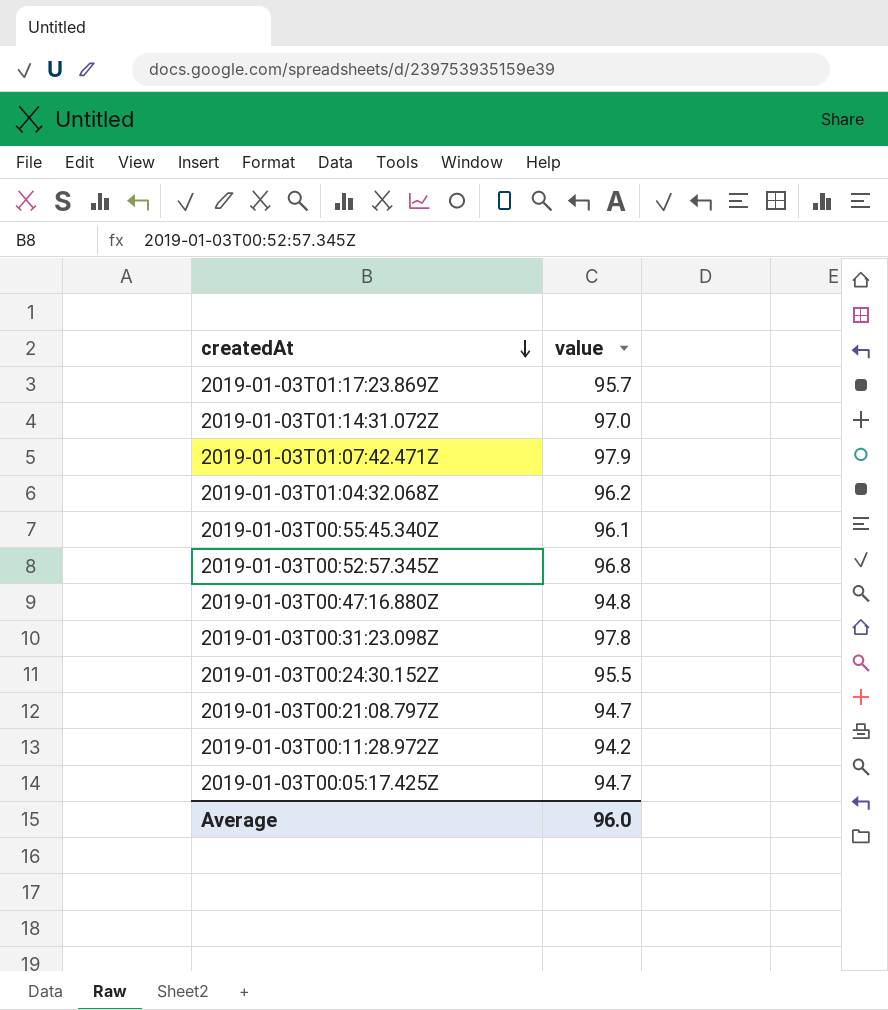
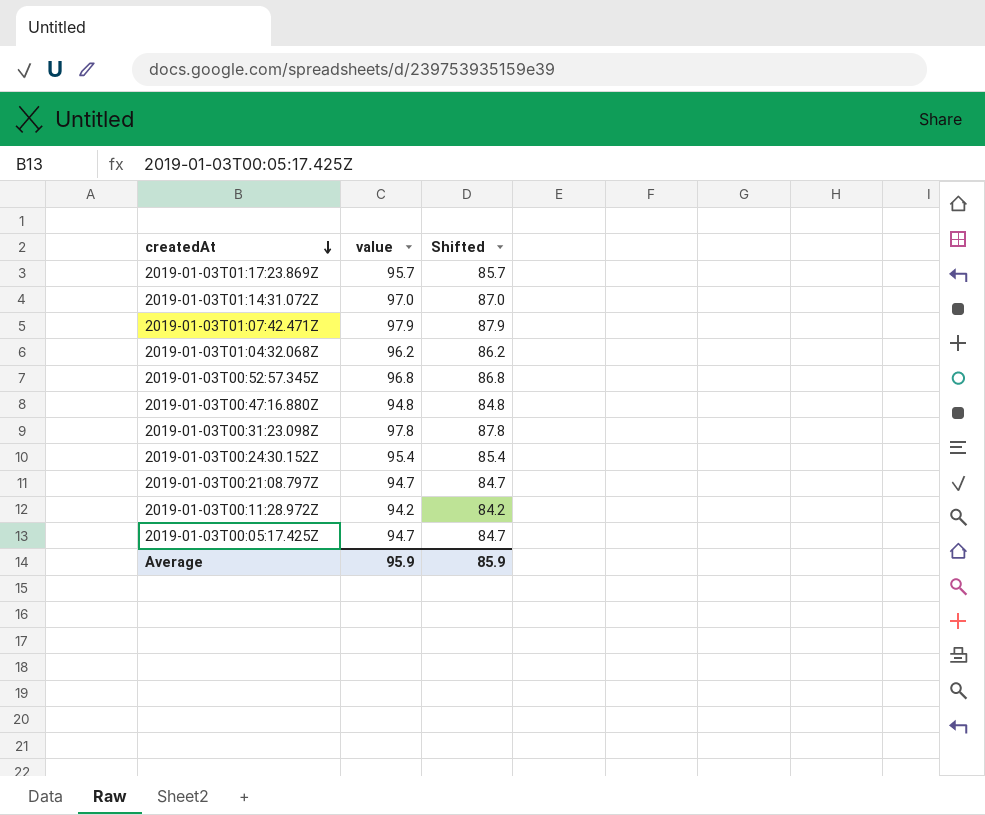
column Shifted | formula: none -> [value] - 10
row 2019-01-03T00:55:45.340Z: 96.1 -> none
2019-01-03T00:24:30.152Z | value: 95.5 -> 95.4
Average | value: 96.0 -> 95.9

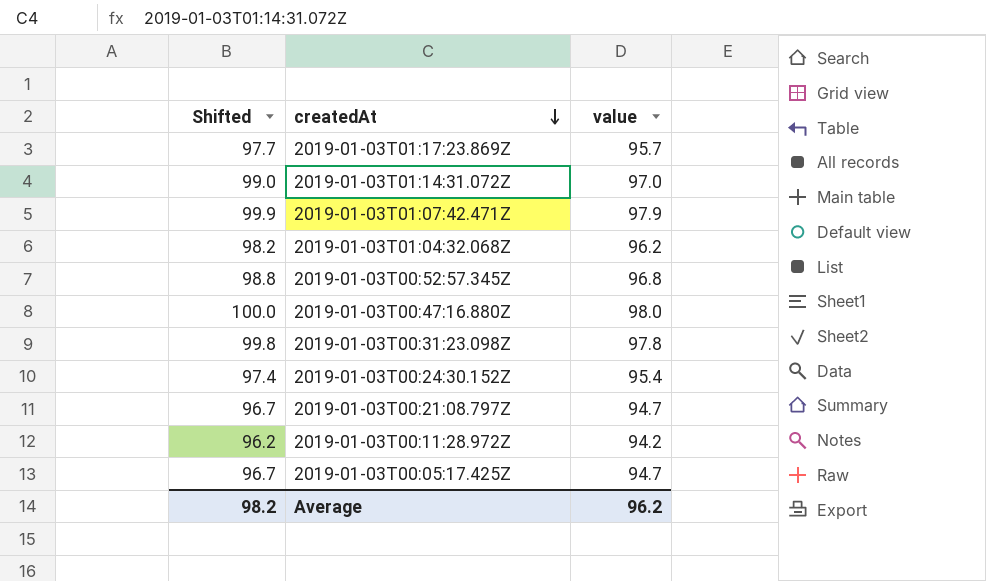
column Shifted | formula: [value] - 10 -> [value] + 2
column Shifted | position: 3 -> 1
2019-01-03T00:47:16.880Z | value: 94.8 -> 98.0
Average | Shifted: 85.9 -> 98.2
Average | value: 95.9 -> 96.2

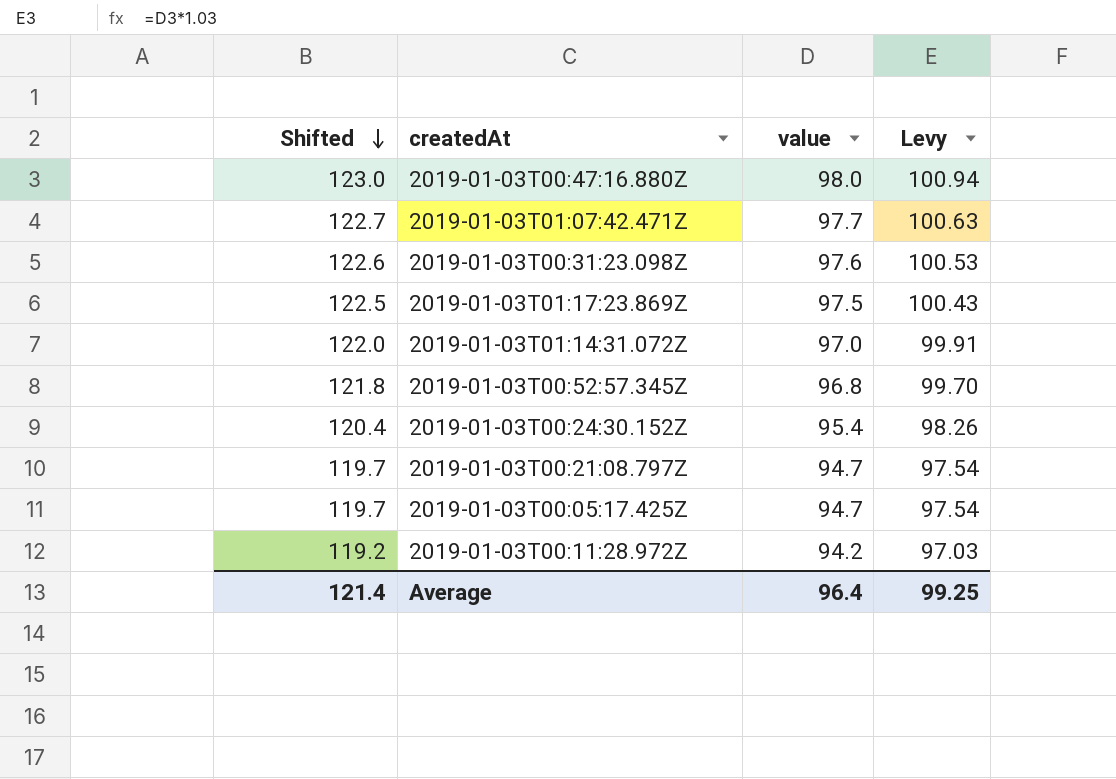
row order: createdAt descending -> Shifted descending
column Shifted | formula: [value] + 2 -> [value] + 25
column Levy | formula: none -> [value] * 1.03
row 2019-01-03T01:04:32.068Z: 98.2 | 96.2 -> none
2019-01-03T01:07:42.471Z | value: 97.9 -> 97.7
2019-01-03T00:31:23.098Z | value: 97.8 -> 97.6
2019-01-03T01:17:23.869Z | value: 95.7 -> 97.5
Average | Shifted: 98.2 -> 121.4
Average | value: 96.2 -> 96.4

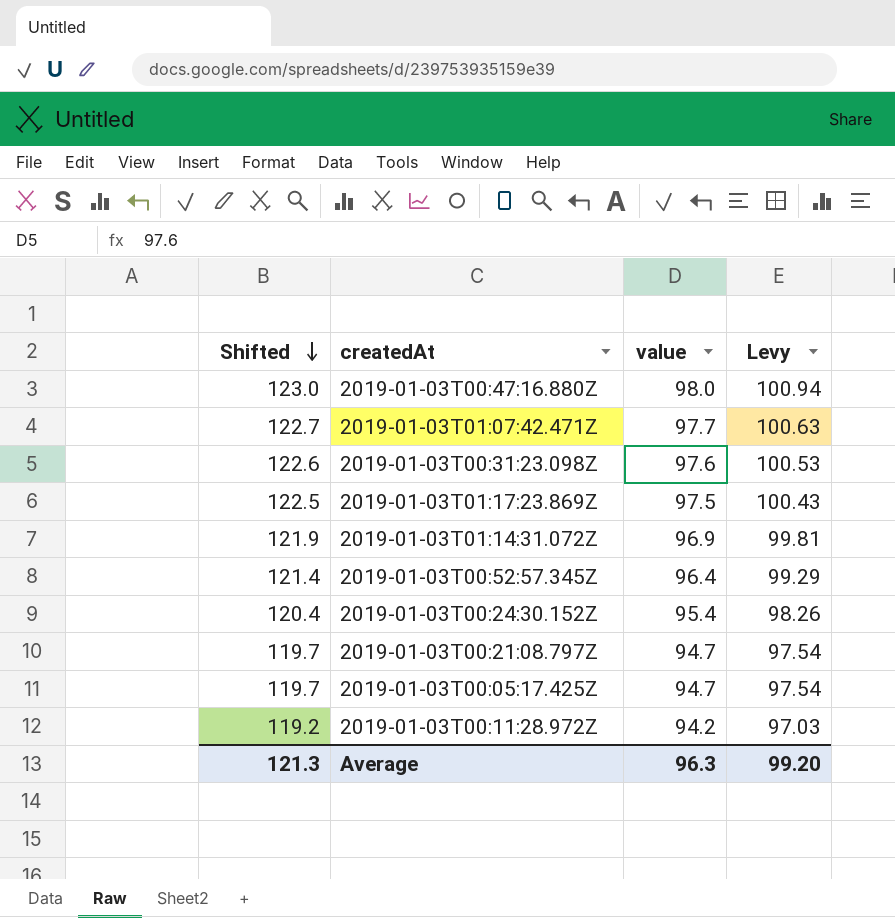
2019-01-03T01:14:31.072Z | Shifted: 122.0 -> 121.9
2019-01-03T01:14:31.072Z | value: 97.0 -> 96.9
2019-01-03T01:14:31.072Z | Levy: 99.91 -> 99.81
2019-01-03T00:52:57.345Z | Shifted: 121.8 -> 121.4
2019-01-03T00:52:57.345Z | value: 96.8 -> 96.4
2019-01-03T00:52:57.345Z | Levy: 99.70 -> 99.29
Average | Shifted: 121.4 -> 121.3
Average | value: 96.4 -> 96.3
Average | Levy: 99.25 -> 99.20

